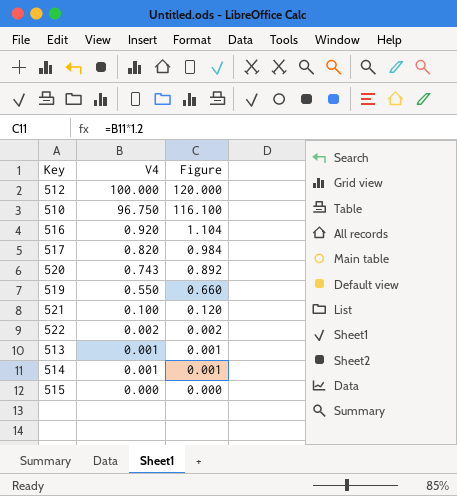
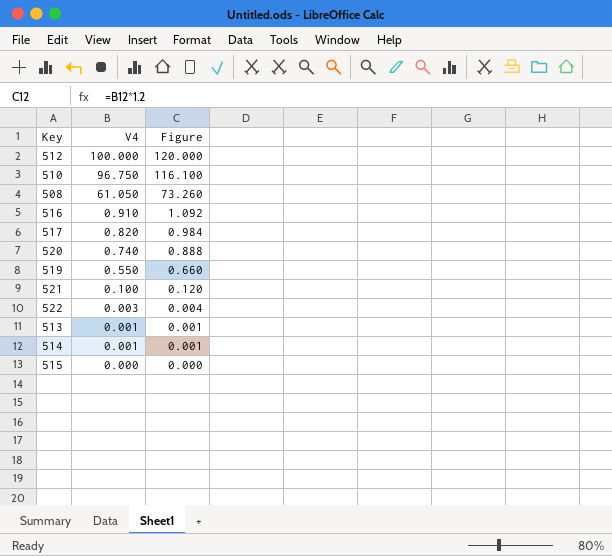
row 508: none -> 61.050 | 73.260
516 | V4: 0.920 -> 0.910
516 | Figure: 1.104 -> 1.092
520 | V4: 0.743 -> 0.740
520 | Figure: 0.892 -> 0.888
522 | V4: 0.002 -> 0.003
522 | Figure: 0.002 -> 0.004

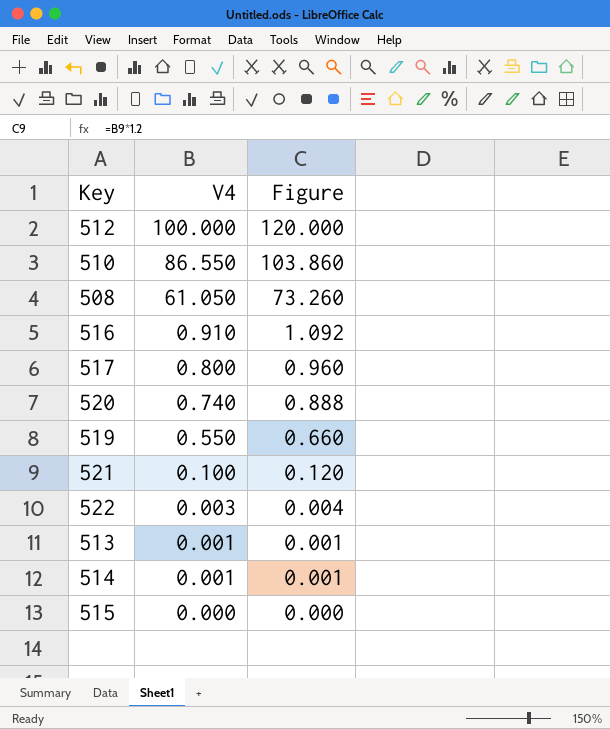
510 | V4: 96.750 -> 86.550
510 | Figure: 116.100 -> 103.860
517 | V4: 0.820 -> 0.800
517 | Figure: 0.984 -> 0.960

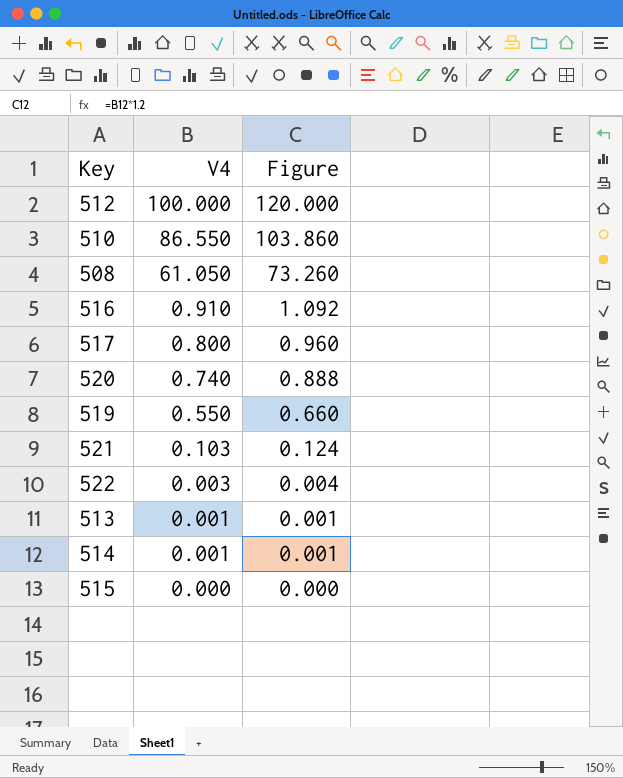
521 | V4: 0.100 -> 0.103
521 | Figure: 0.120 -> 0.124

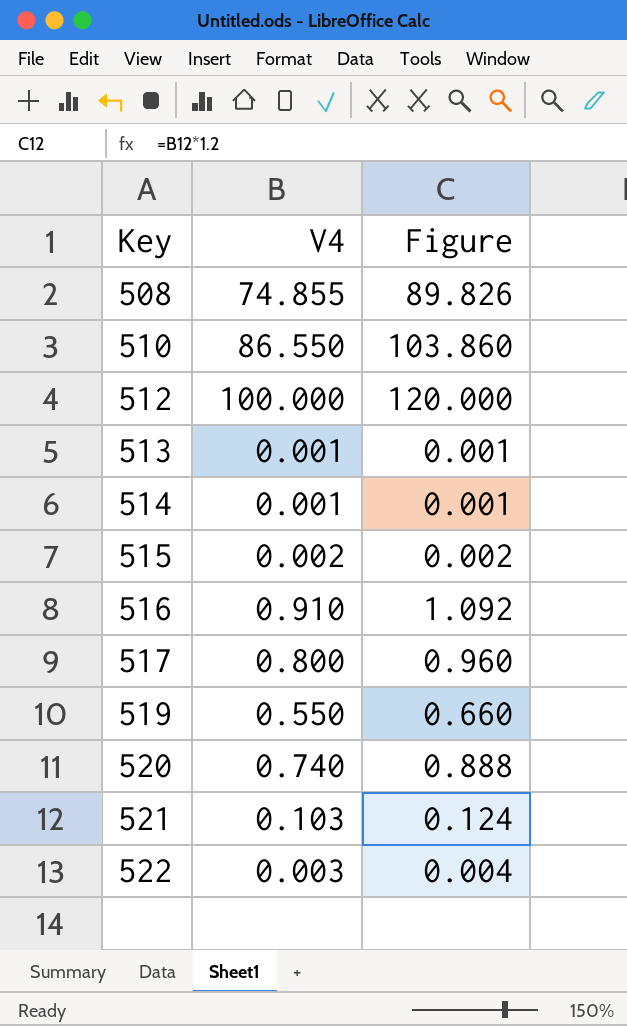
row order: V4 descending -> Key ascending
508 | V4: 61.050 -> 74.855
508 | Figure: 73.260 -> 89.826
515 | V4: 0.000 -> 0.002
515 | Figure: 0.000 -> 0.002

